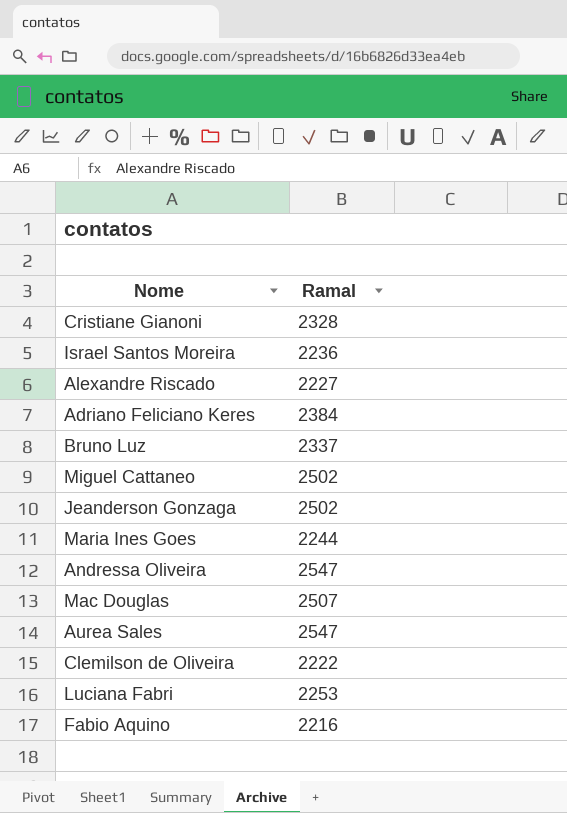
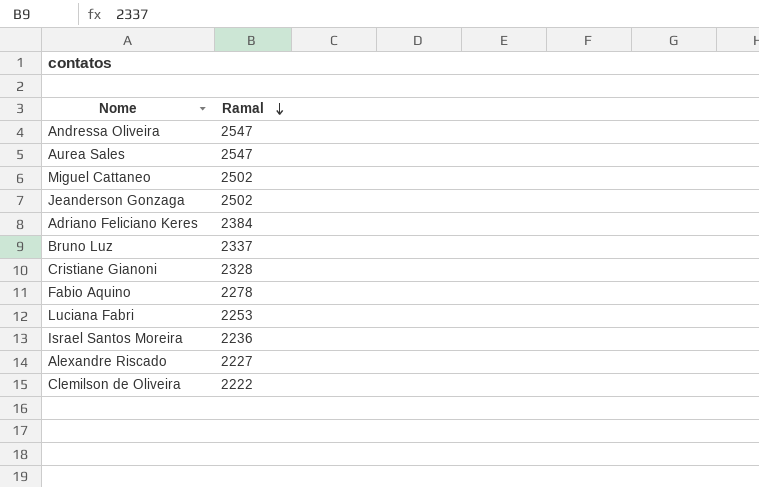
row order: none -> Ramal descending
row Maria Ines Goes: 2244 -> none
row Mac Douglas: 2507 -> none
Fabio Aquino | Ramal: 2216 -> 2278

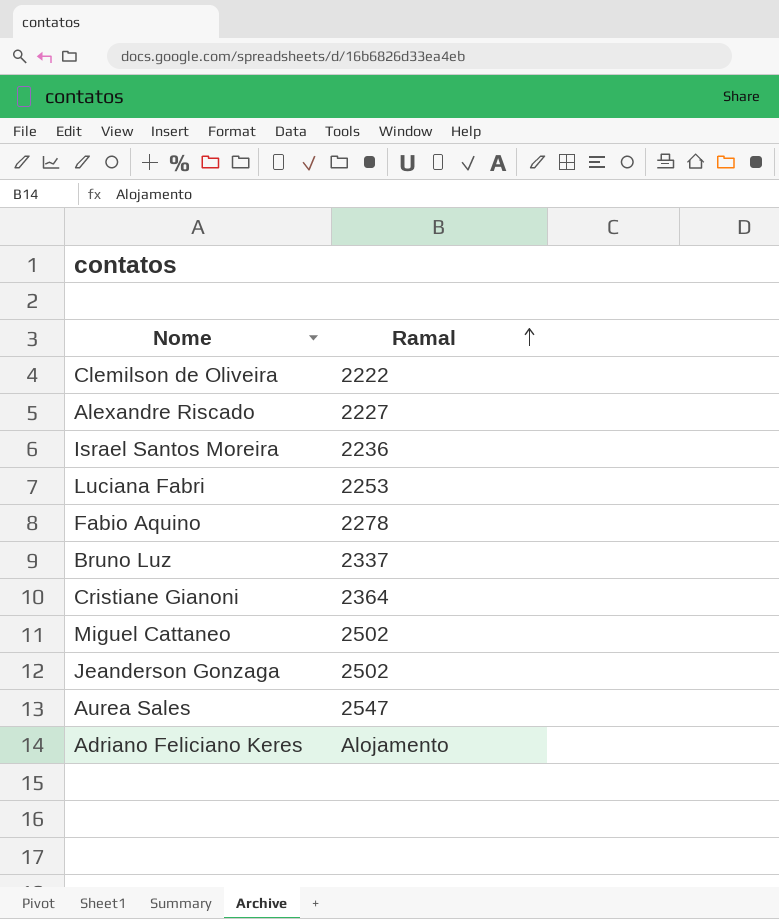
row order: Ramal descending -> Ramal ascending
row Andressa Oliveira: 2547 -> none
Cristiane Gianoni | Ramal: 2328 -> 2364
Adriano Feliciano Keres | Ramal: 2384 -> Alojamento

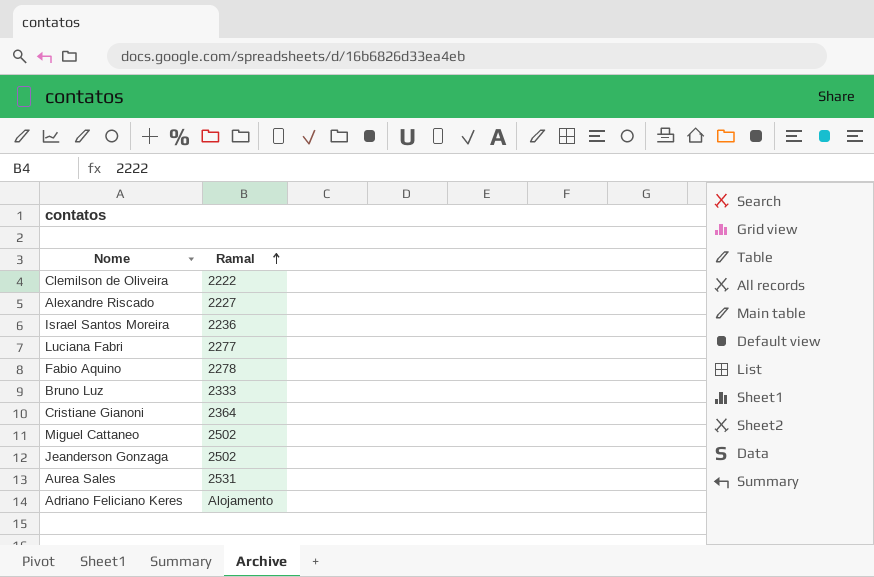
Luciana Fabri | Ramal: 2253 -> 2277
Bruno Luz | Ramal: 2337 -> 2333
Aurea Sales | Ramal: 2547 -> 2531

